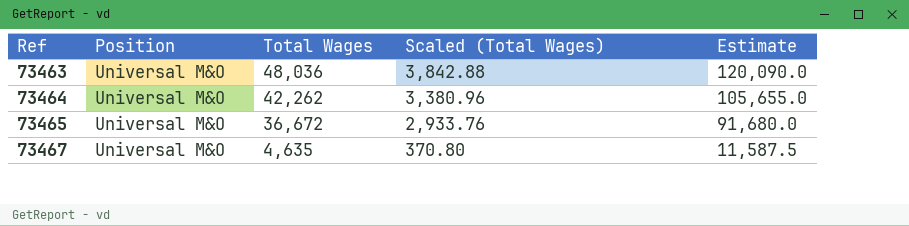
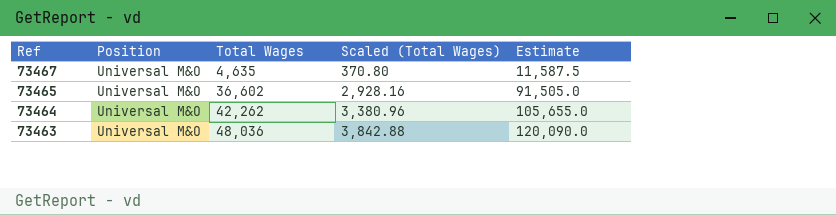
row order: Ref ascending -> Ref descending
73465 | Total Wages: 36,672 -> 36,602
73465 | Scaled (Total Wages): 2,933.76 -> 2,928.16
73465 | Estimate: 91,680.0 -> 91,505.0

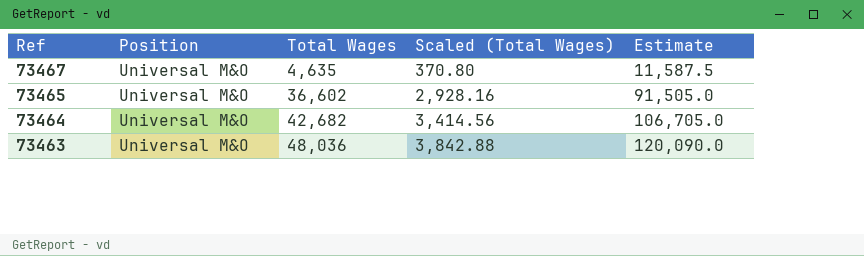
73464 | Total Wages: 42,262 -> 42,682
73464 | Scaled (Total Wages): 3,380.96 -> 3,414.56
73464 | Estimate: 105,655.0 -> 106,705.0

